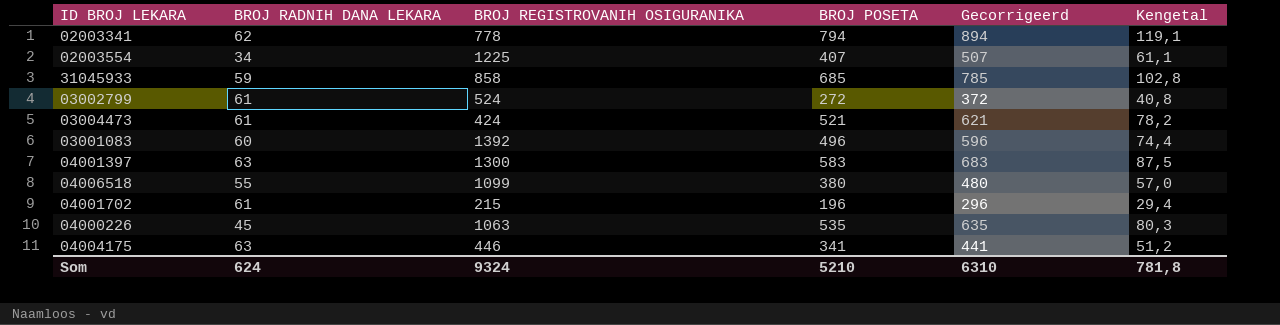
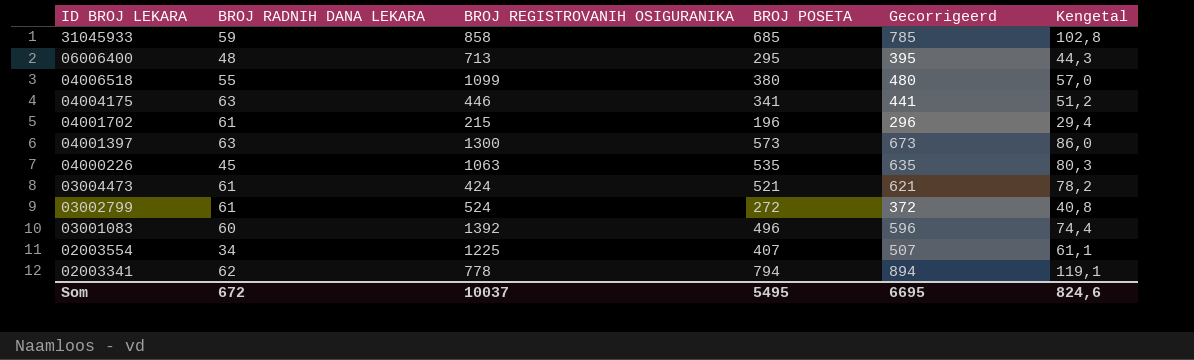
row order: none -> ID BROJ LEKARA descending
row 06006400: none -> 48 | 713 | 295 | 395 | 44,3
04001397 | BROJ POSETA: 583 -> 573
04001397 | Gecorrigeerd: 683 -> 673
04001397 | Kengetal: 87,5 -> 86,0
Som | BROJ RADNIH DANA LEKARA: 624 -> 672
Som | BROJ REGISTROVANIH OSIGURANIKA: 9324 -> 10037
Som | BROJ POSETA: 5210 -> 5495
Som | Gecorrigeerd: 6310 -> 6695
Som | Kengetal: 781,8 -> 824,6

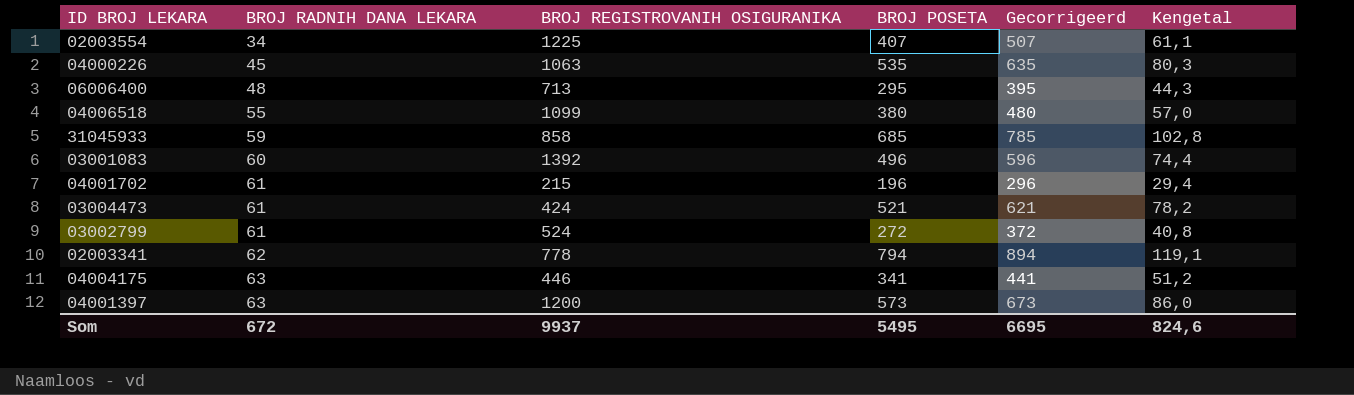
row order: ID BROJ LEKARA descending -> BROJ RADNIH DANA LEKARA ascending
04001397 | BROJ REGISTROVANIH OSIGURANIKA: 1300 -> 1200
Som | BROJ REGISTROVANIH OSIGURANIKA: 10037 -> 9937

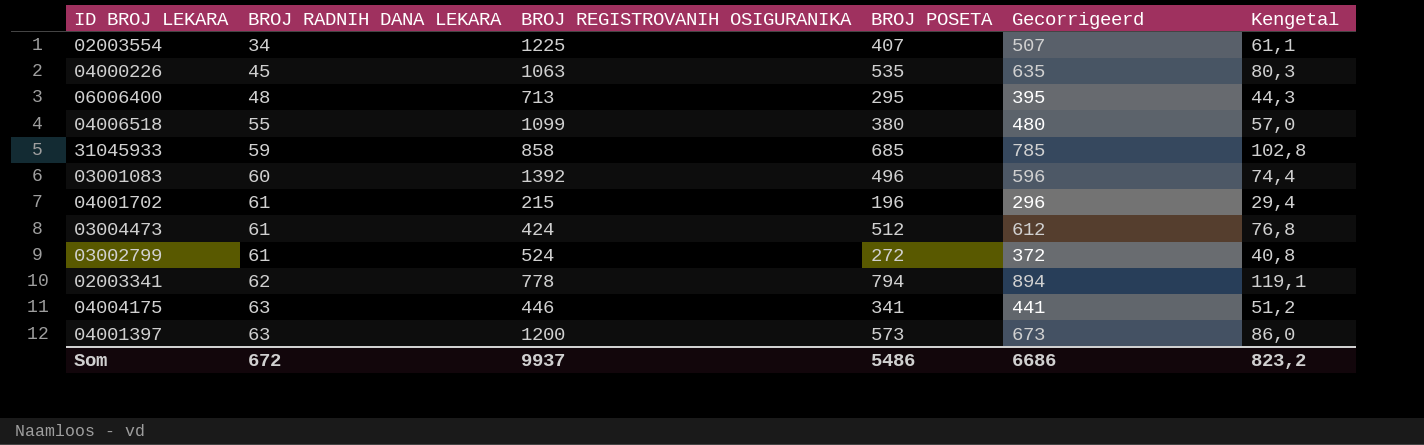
03004473 | BROJ POSETA: 521 -> 512
03004473 | Gecorrigeerd: 621 -> 612
03004473 | Kengetal: 78,2 -> 76,8
Som | BROJ POSETA: 5495 -> 5486
Som | Gecorrigeerd: 6695 -> 6686
Som | Kengetal: 824,6 -> 823,2

